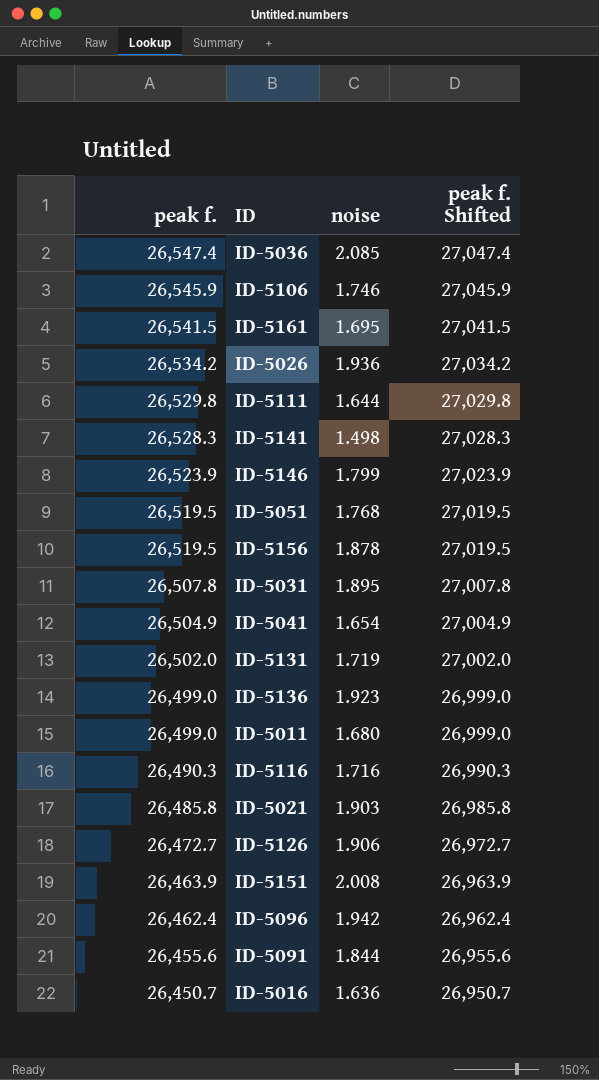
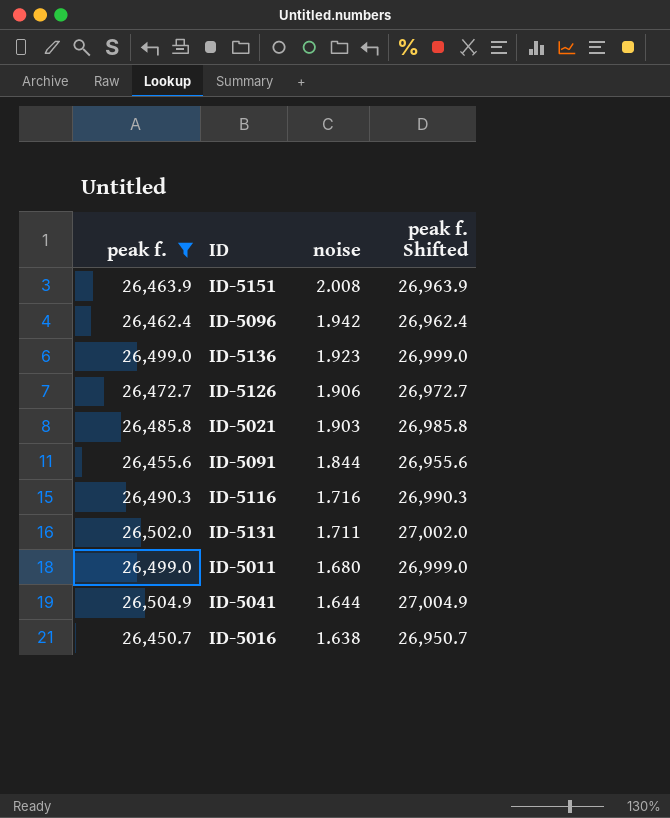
filter: none -> peak f. <= 26,504.9
row order: peak f. descending -> noise descending
ID-5131 | noise: 1.719 -> 1.711
ID-5041 | noise: 1.654 -> 1.644
ID-5016 | noise: 1.636 -> 1.638

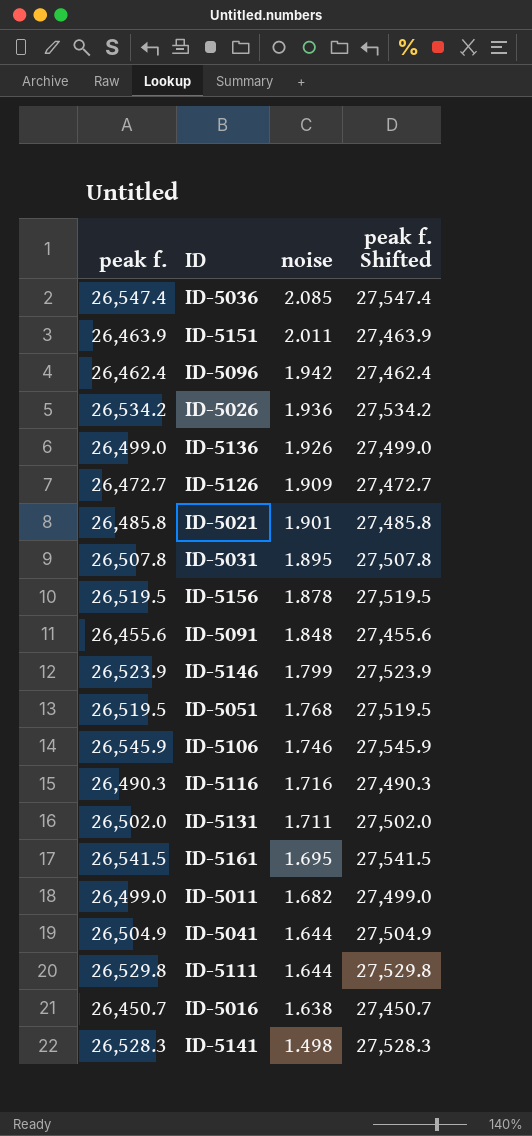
filter: peak f. <= 26,504.9 -> none
column peak f. Shifted | formula: [peak f.] + 500 -> [peak f.] + 1000
ID-5151 | noise: 2.008 -> 2.011
ID-5136 | noise: 1.923 -> 1.926
ID-5126 | noise: 1.906 -> 1.909
ID-5021 | noise: 1.903 -> 1.901
ID-5091 | noise: 1.844 -> 1.848
ID-5011 | noise: 1.680 -> 1.682

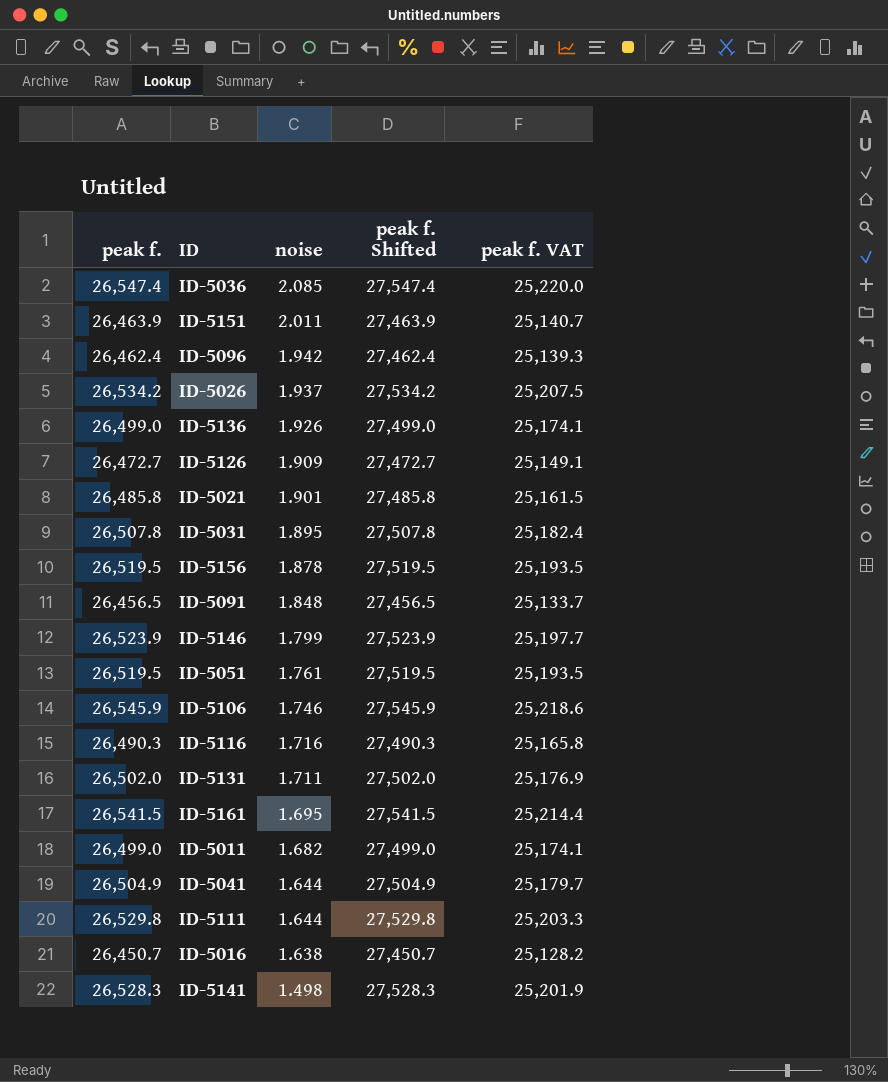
column peak f. VAT | formula: none -> [peak f.] * 0.95
ID-5026 | noise: 1.936 -> 1.937
ID-5091 | peak f.: 26,455.6 -> 26,456.5
ID-5091 | peak f. Shifted: 27,455.6 -> 27,456.5
ID-5051 | noise: 1.768 -> 1.761

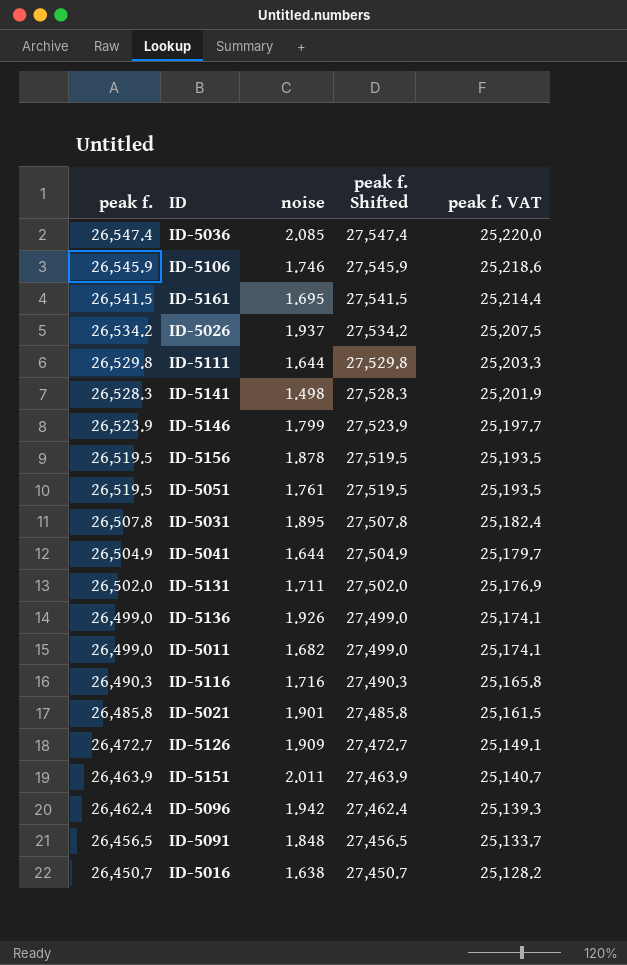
row order: noise descending -> peak f. descending

